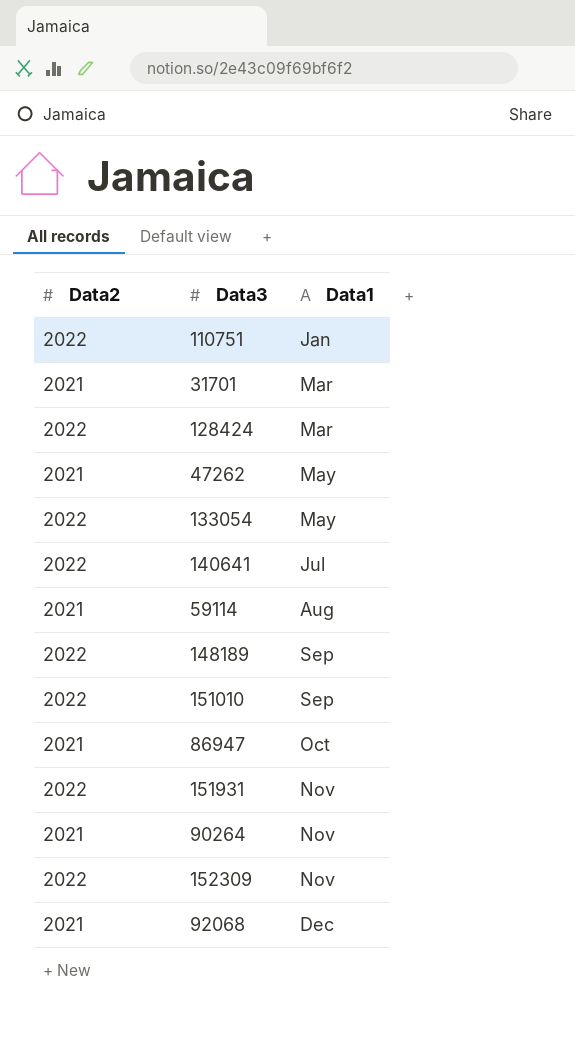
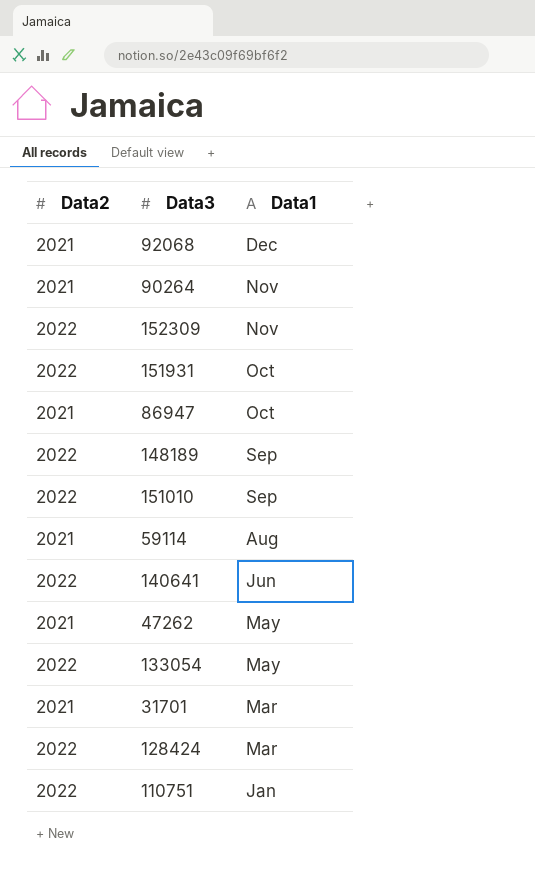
row order: Data1 ascending -> Data1 descending
151931 | Data1: Nov -> Oct
140641 | Data1: Jul -> Jun

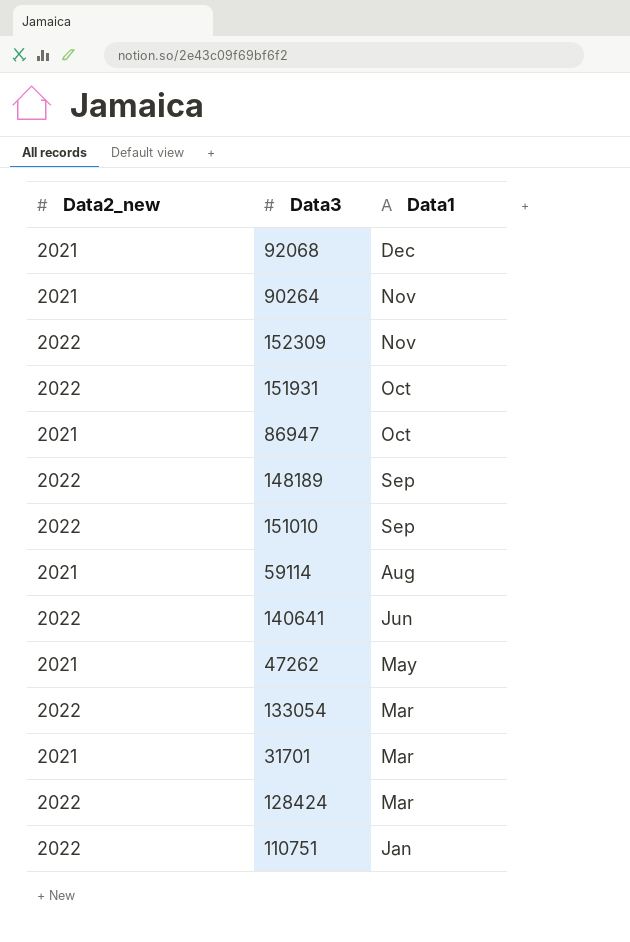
column name: Data2 -> Data2_new
133054 | Data1: May -> Mar

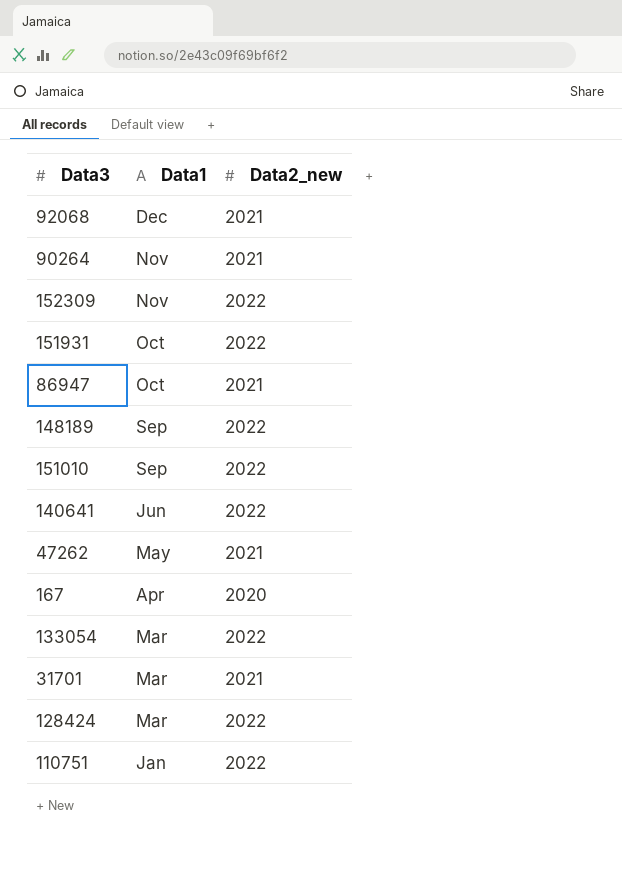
column Data2_new | position: 1 -> 3
row 59114: 2021 | Aug -> none
row 167: none -> Apr | 2020

